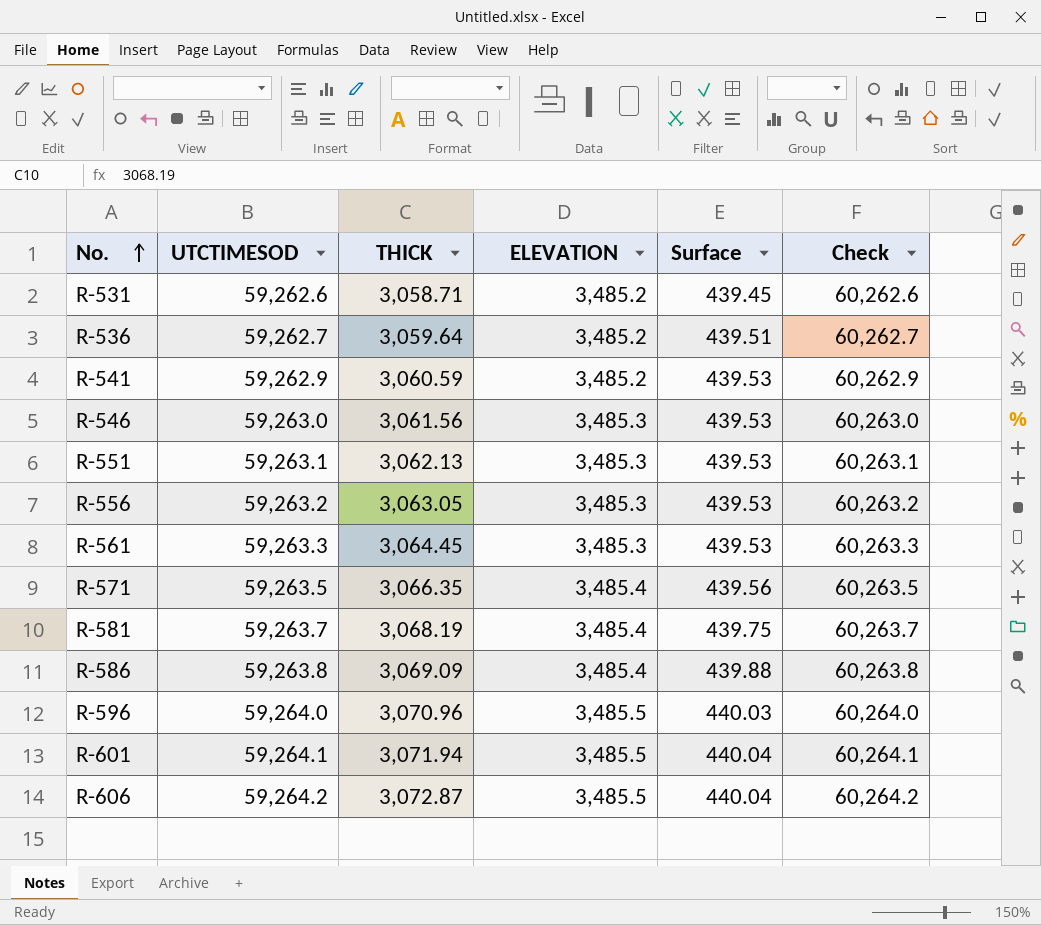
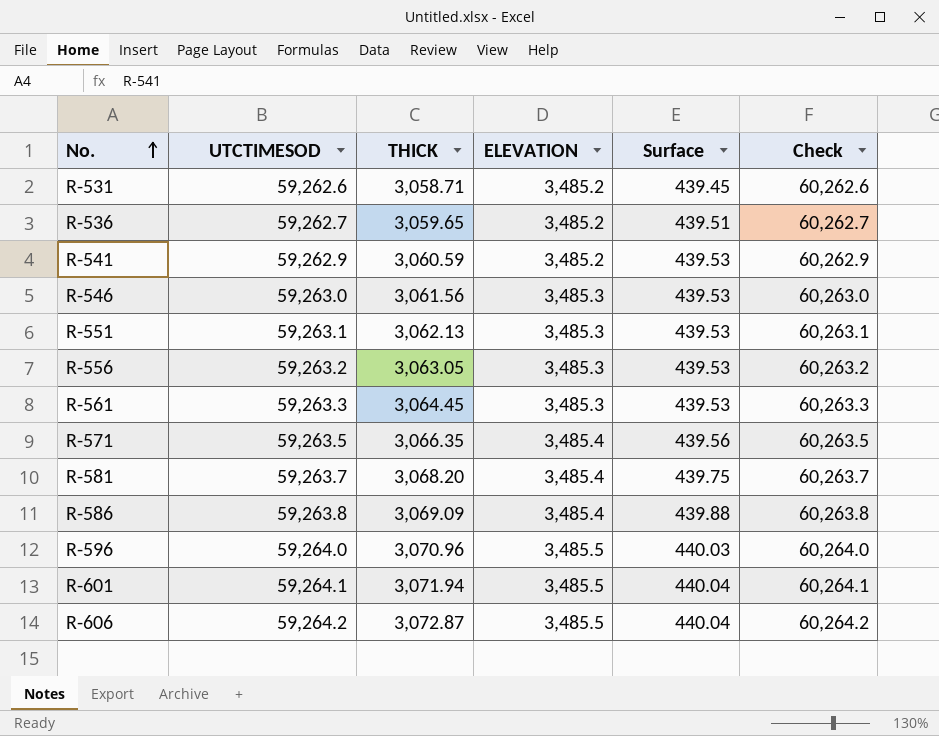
R-536 | THICK: 3,059.64 -> 3,059.65
R-581 | THICK: 3,068.19 -> 3,068.20

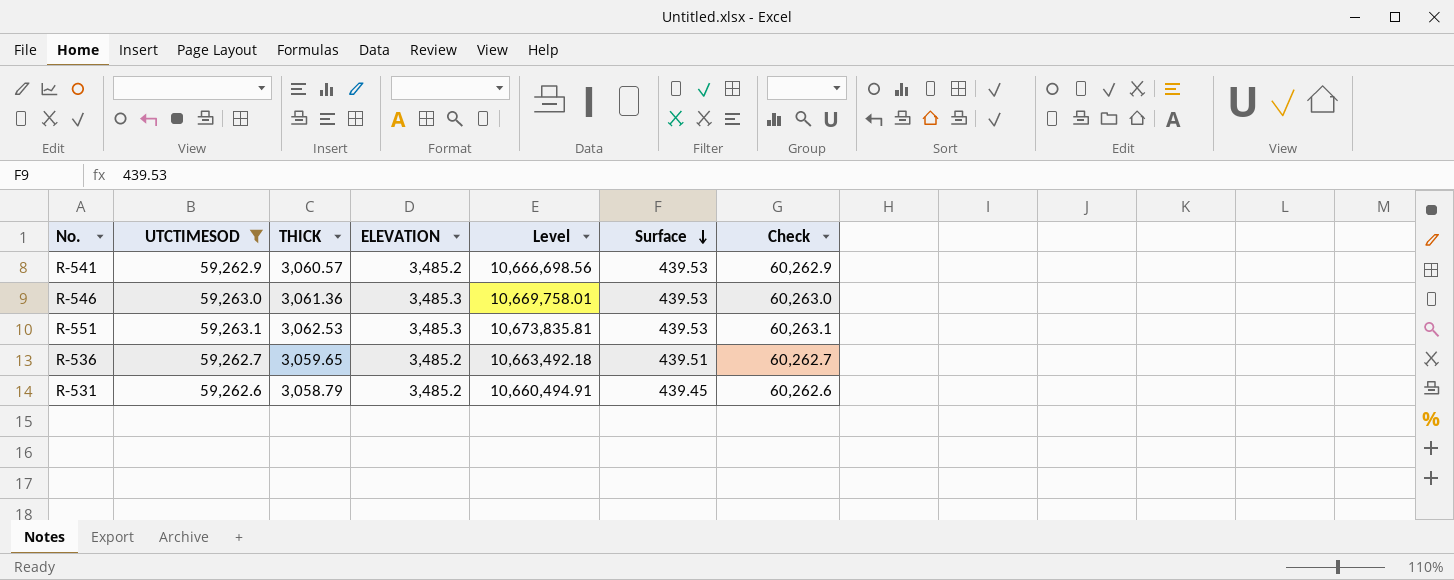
filter: none -> UTCTIMESOD <= 59,263.1
row order: No. ascending -> Surface descending
column Level | formula: none -> [THICK] * [ELEVATION]
R-541 | THICK: 3,060.59 -> 3,060.57
R-546 | THICK: 3,061.56 -> 3,061.36
R-551 | THICK: 3,062.13 -> 3,062.53
R-531 | THICK: 3,058.71 -> 3,058.79

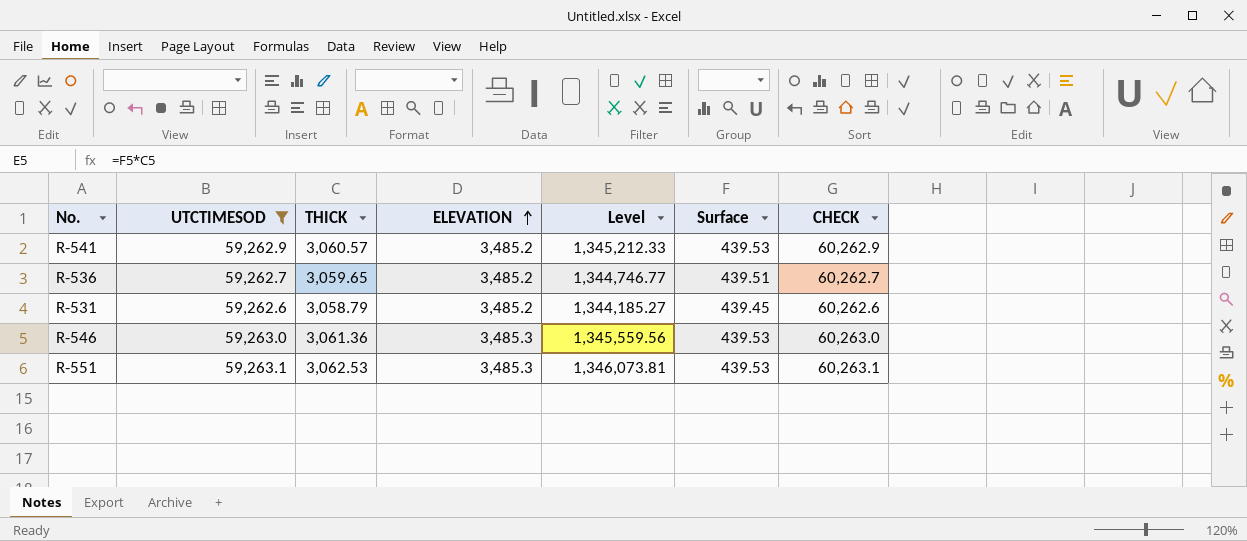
row order: Surface descending -> ELEVATION ascending
column Level | formula: [THICK] * [ELEVATION] -> [THICK] * [Surface]
column name: Check -> CHECK

